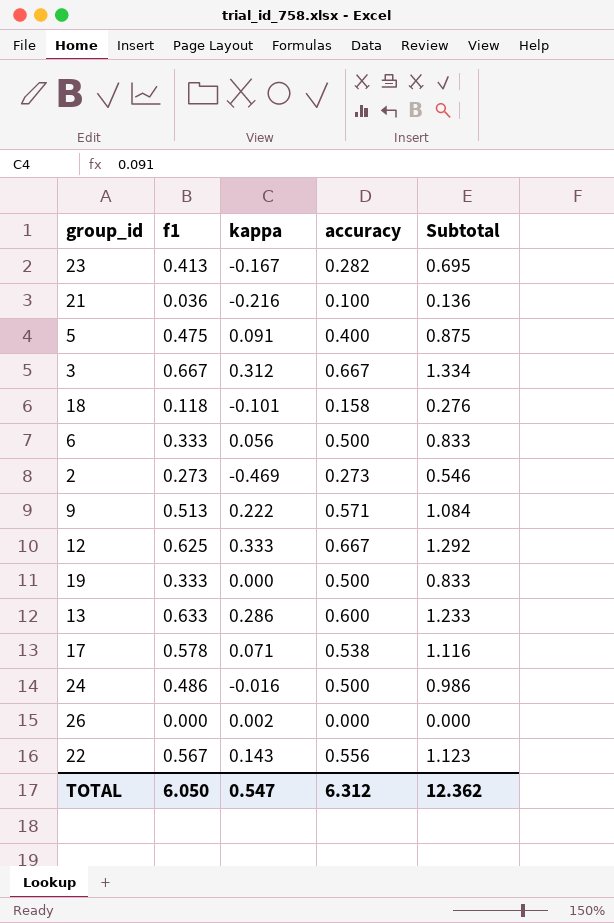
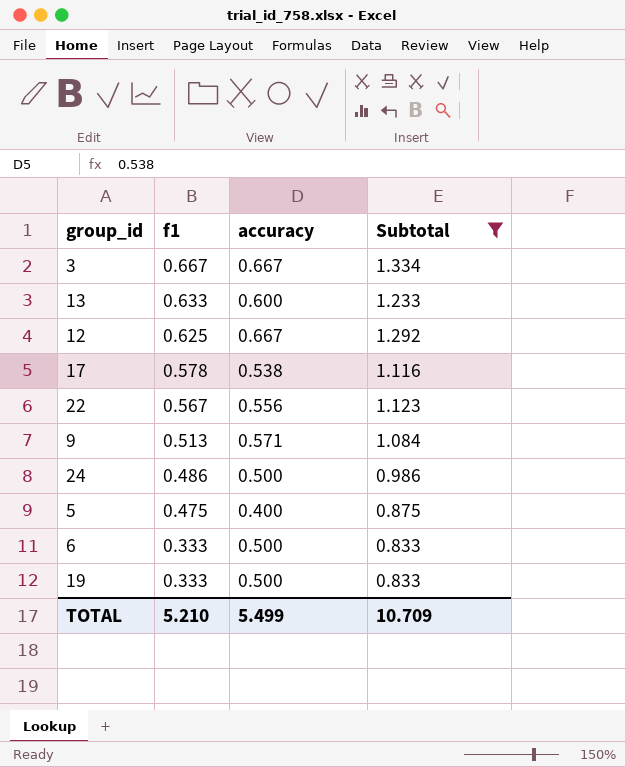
filter: none -> Subtotal >= 0.833
row order: none -> f1 descending
column kappa | position: 3 -> none
TOTAL | f1: 6.050 -> 5.210
TOTAL | accuracy: 6.312 -> 5.499
TOTAL | Subtotal: 12.362 -> 10.709

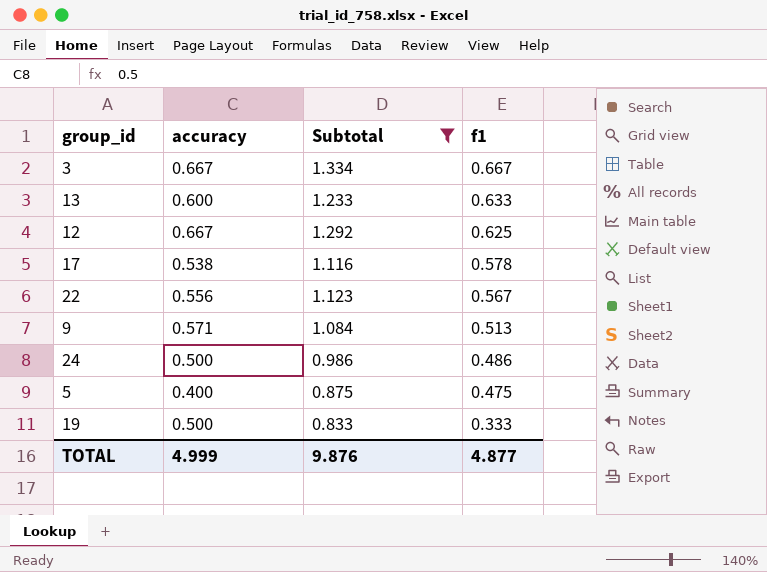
column f1 | position: 2 -> 4
row 6: 0.333 | 0.500 | 0.833 -> none
TOTAL | accuracy: 5.499 -> 4.999
TOTAL | Subtotal: 10.709 -> 9.876
TOTAL | f1: 5.210 -> 4.877

